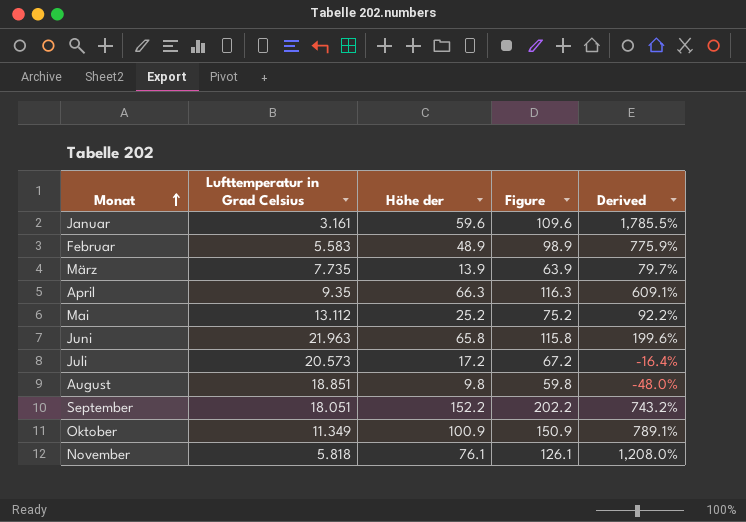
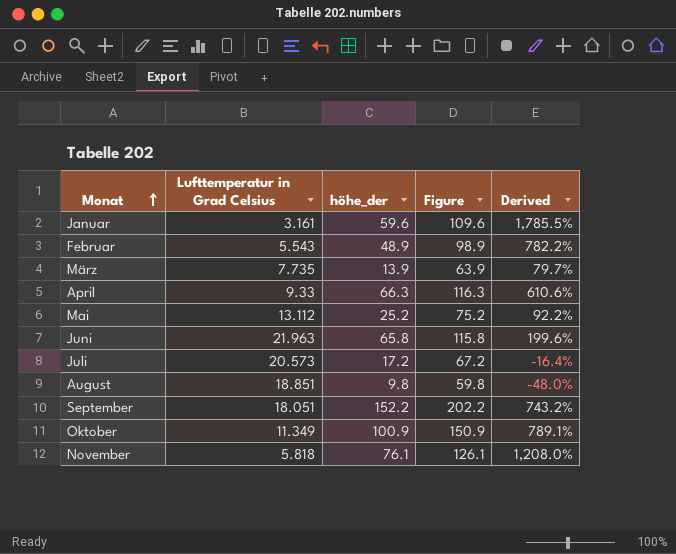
column name: Höhe der -> höhe_der
Februar | Lufttemperatur in Grad Celsius: 5.583 -> 5.543
Februar | Derived: 775.9% -> 782.2%
April | Lufttemperatur in Grad Celsius: 9.35 -> 9.33
April | Derived: 609.1% -> 610.6%

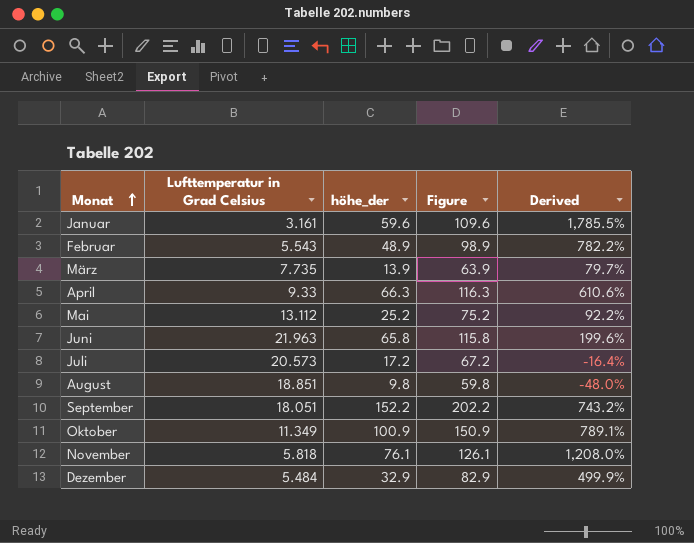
row Dezember: none -> 5.484 | 32.9 | 82.9 | 499.9%

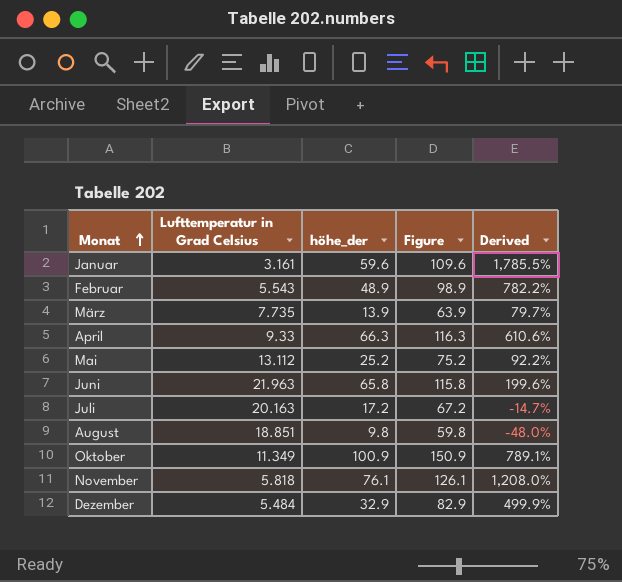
row September: 18.051 | 152.2 | 202.2 | 743.2% -> none
Juli | Lufttemperatur in Grad Celsius: 20.573 -> 20.163
Juli | Derived: -16.4% -> -14.7%

